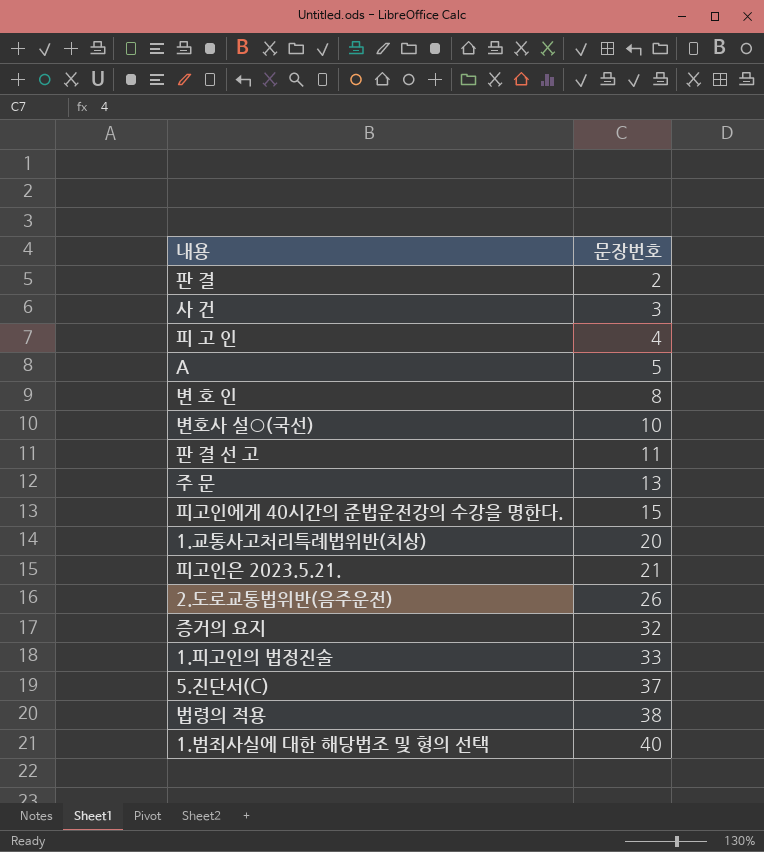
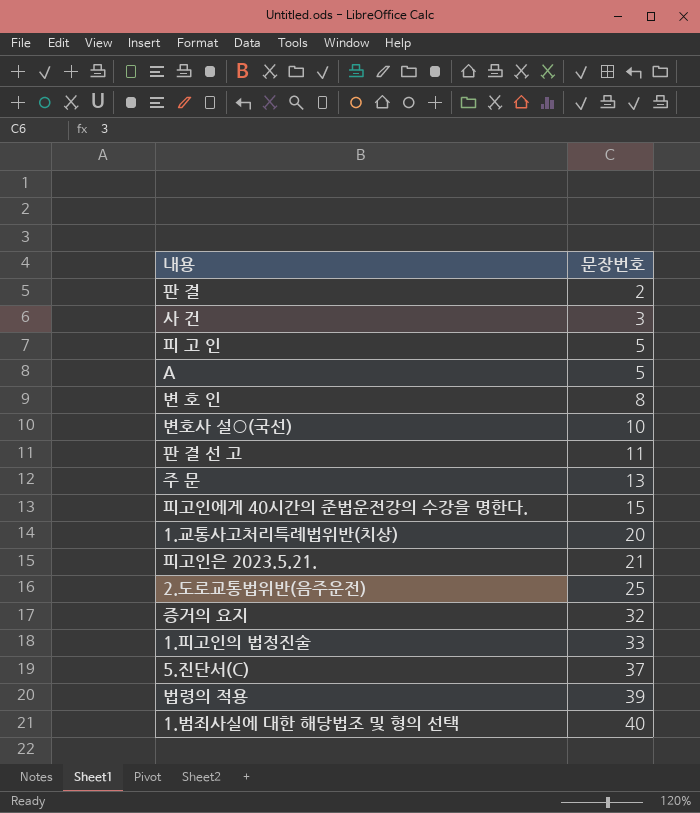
피 고 인 | 문장번호: 4 -> 5
2.도로교통법위반(음주운전) | 문장번호: 26 -> 25
법령의 적용 | 문장번호: 38 -> 39

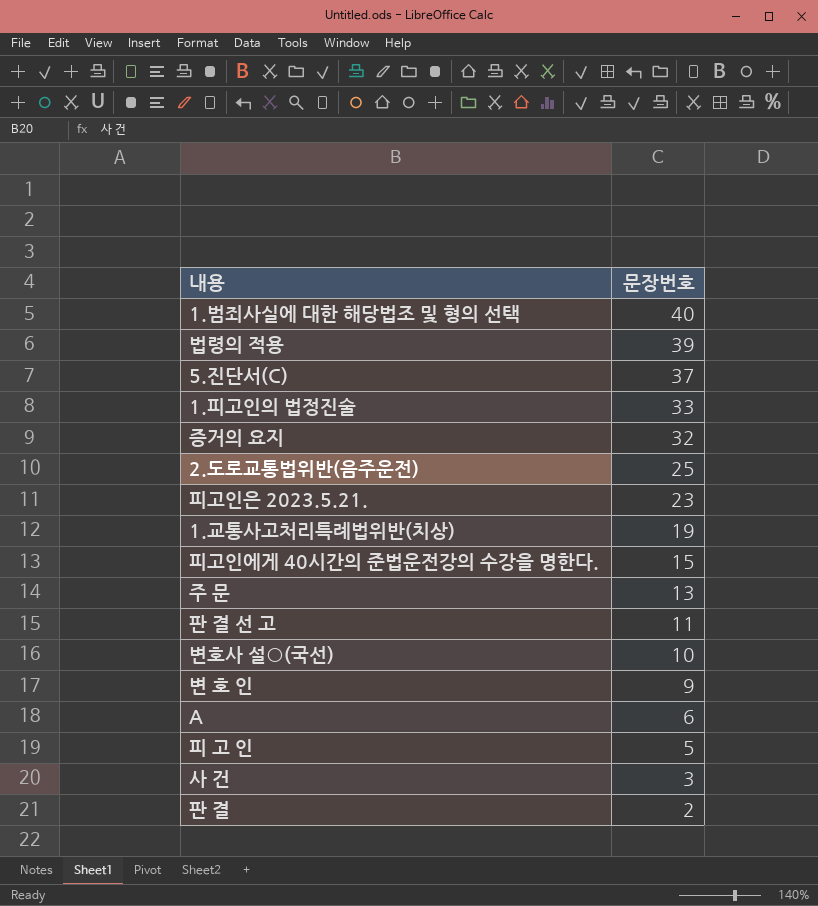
row order: 문장번호 ascending -> 문장번호 descending
피고인은 2023.5.21. | 문장번호: 21 -> 23
1.교통사고처리특례법위반(치상) | 문장번호: 20 -> 19
변 호 인 | 문장번호: 8 -> 9
A | 문장번호: 5 -> 6

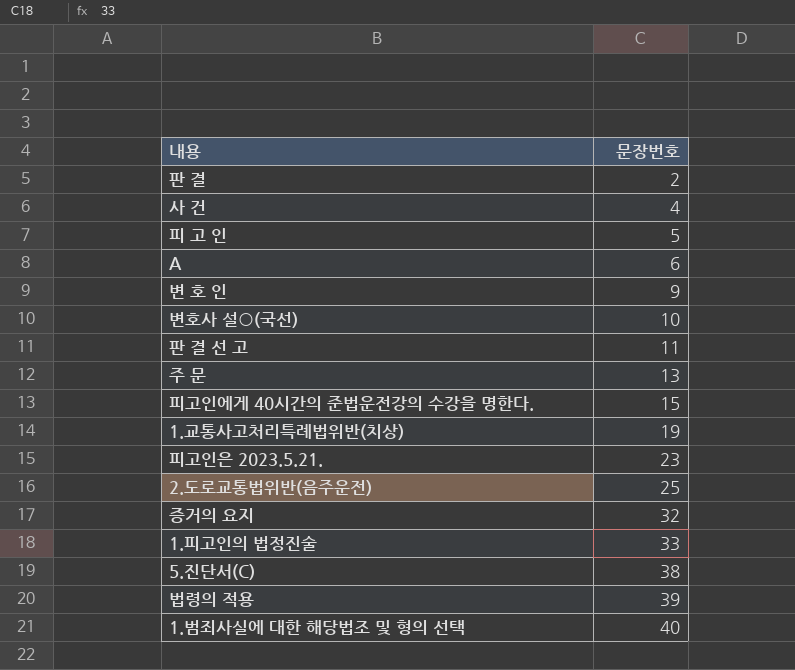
row order: 문장번호 descending -> 문장번호 ascending
사 건 | 문장번호: 3 -> 4
5.진단서(C) | 문장번호: 37 -> 38

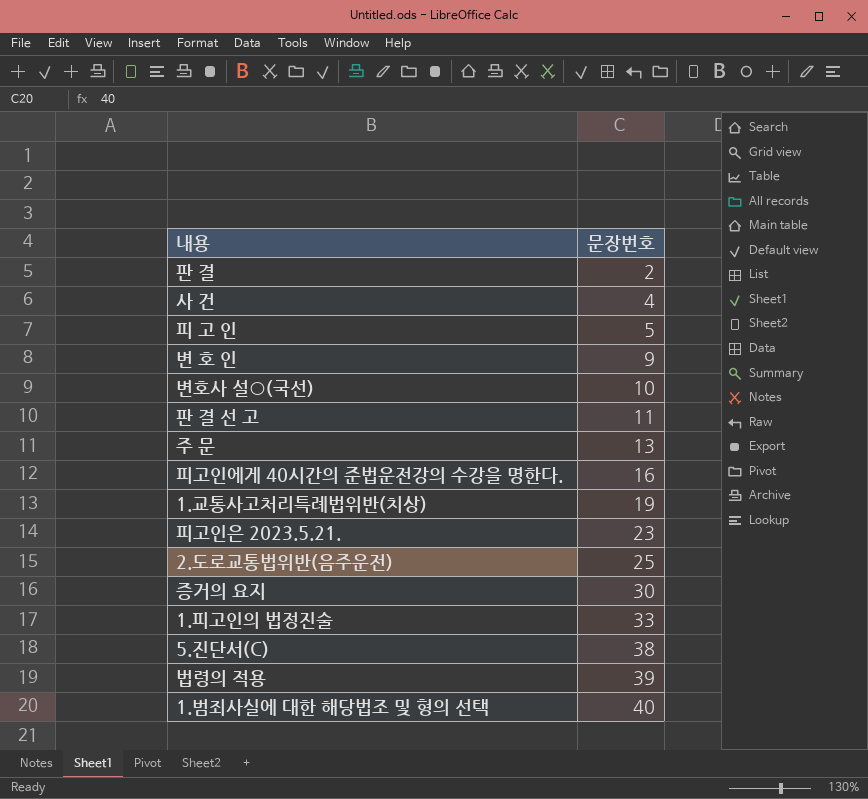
row A: 6 -> none
피고인에게 40시간의 준법운전강의 수강을 명한다. | 문장번호: 15 -> 16
증거의 요지 | 문장번호: 32 -> 30

